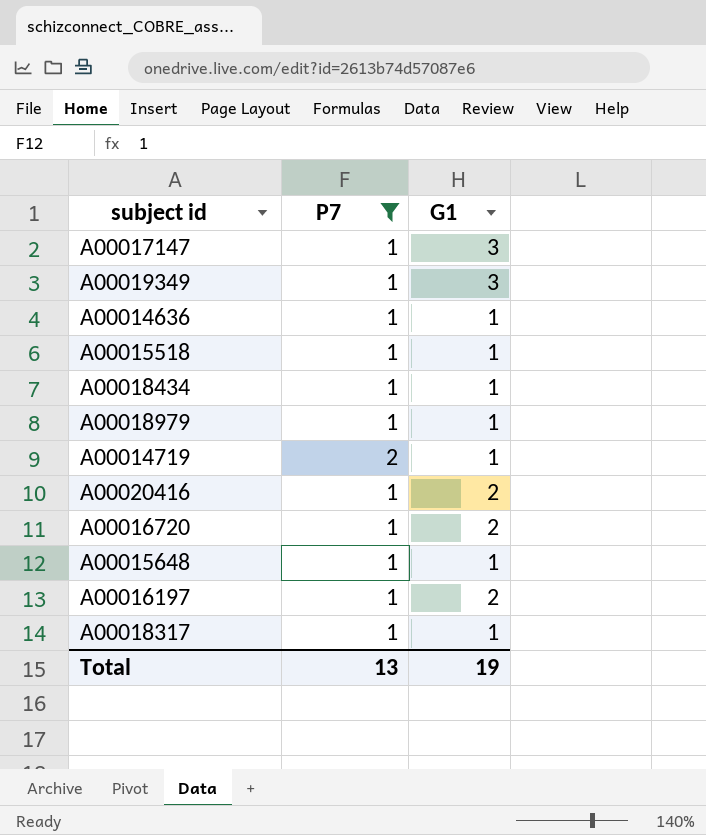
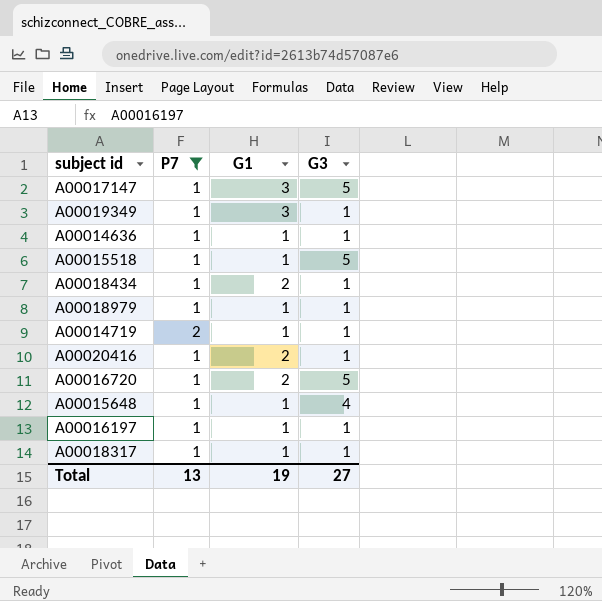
column G3 | position: none -> 4
A00018434 | G1: 1 -> 2
A00016197 | G1: 2 -> 1

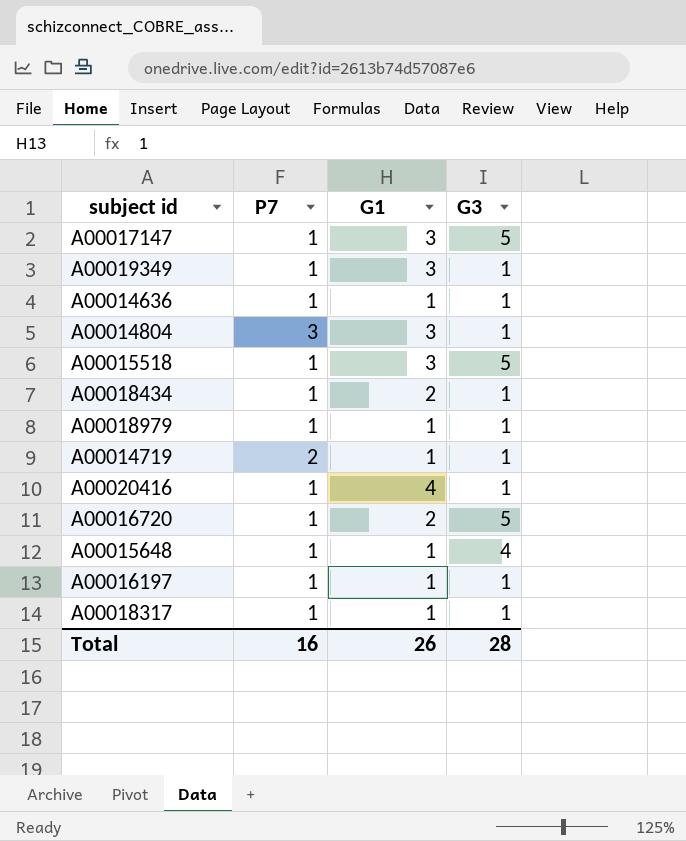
filter: P7 != 3 -> none
A00015518 | G1: 1 -> 3
A00020416 | G1: 2 -> 4
Total | P7: 13 -> 16
Total | G1: 19 -> 26
Total | G3: 27 -> 28

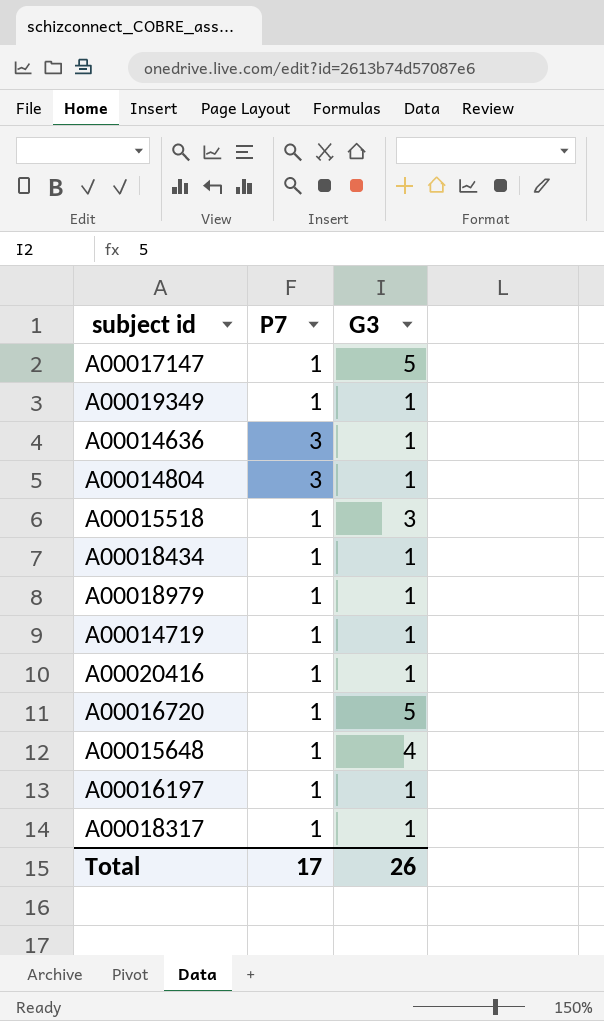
column G1 | position: 3 -> none
A00014636 | P7: 1 -> 3
A00015518 | G3: 5 -> 3
A00014719 | P7: 2 -> 1
Total | P7: 16 -> 17
Total | G3: 28 -> 26

